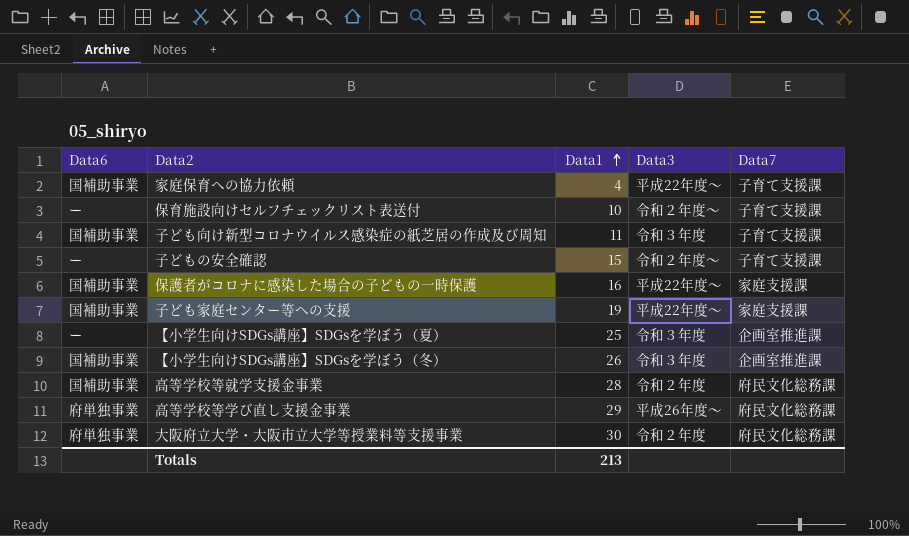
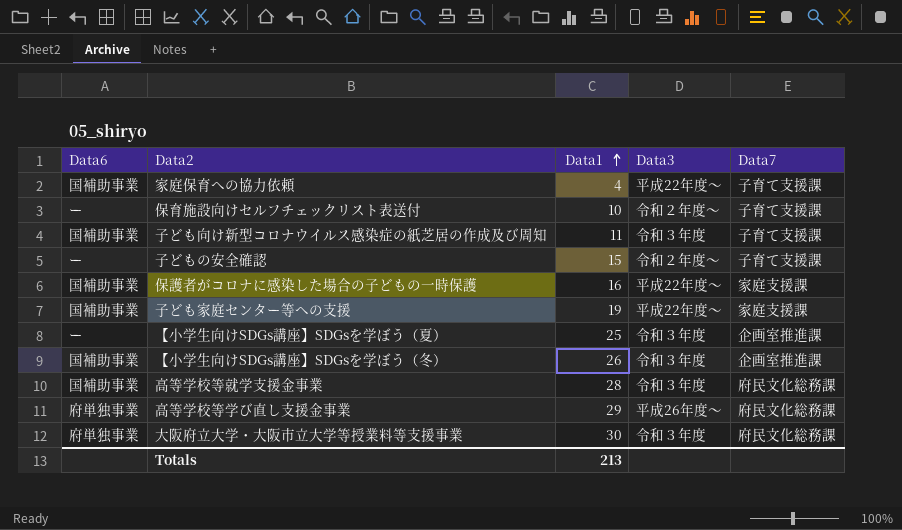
高等学校等就学支援金事業 | Data3: 令和２年度 -> 令和３年度
大阪府立大学・大阪市立大学等授業料等支援事業 | Data3: 令和２年度 -> 令和３年度

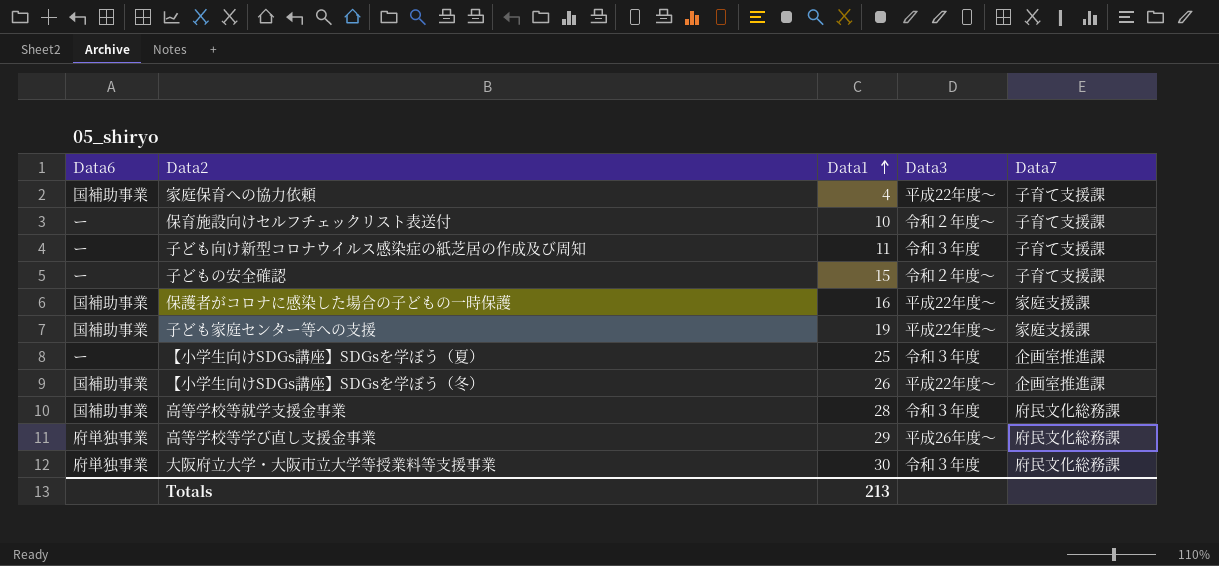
子ども向け新型コロナウイルス感染症の紙芝居の作成及び周知 | Data6: 国補助事業 -> ー
【小学生向けSDGs講座】SDGsを学ぼう（冬） | Data3: 令和３年度 -> 平成22年度～

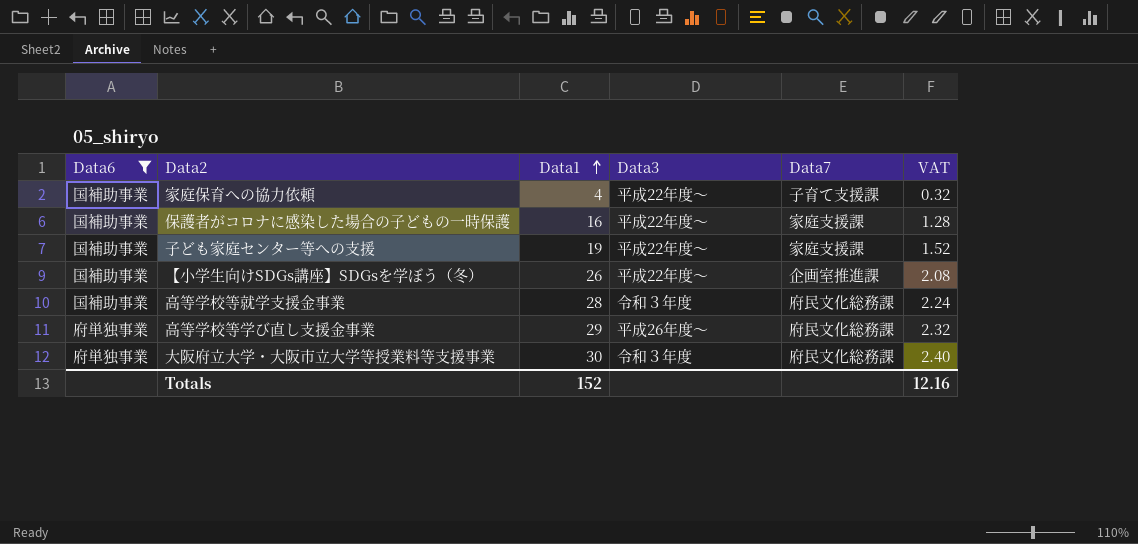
filter: none -> Data6 != ー
column VAT | formula: none -> [Data1] * 0.08
Totals | Data1: 213 -> 152

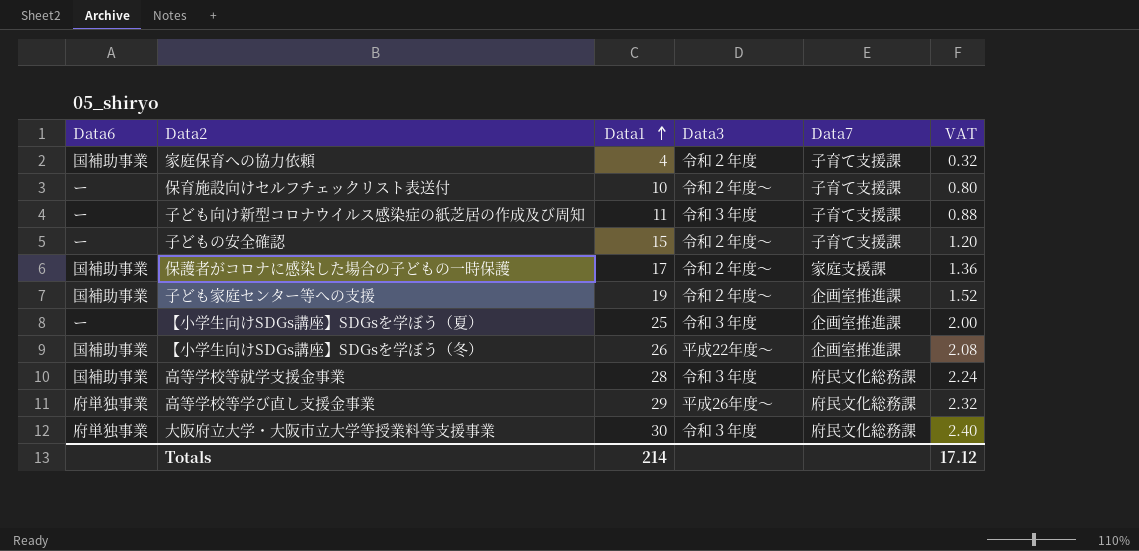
filter: Data6 != ー -> none
家庭保育への協力依頼 | Data3: 平成22年度～ -> 令和２年度
保護者がコロナに感染した場合の子どもの一時保護 | Data1: 16 -> 17
保護者がコロナに感染した場合の子どもの一時保護 | Data3: 平成22年度～ -> 令和２年度～
保護者がコロナに感染した場合の子どもの一時保護 | VAT: 1.28 -> 1.36
子ども家庭センター等への支援 | Data3: 平成22年度～ -> 令和２年度～
子ども家庭センター等への支援 | Data7: 家庭支援課 -> 企画室推進課
Totals | Data1: 152 -> 214
Totals | VAT: 12.16 -> 17.12

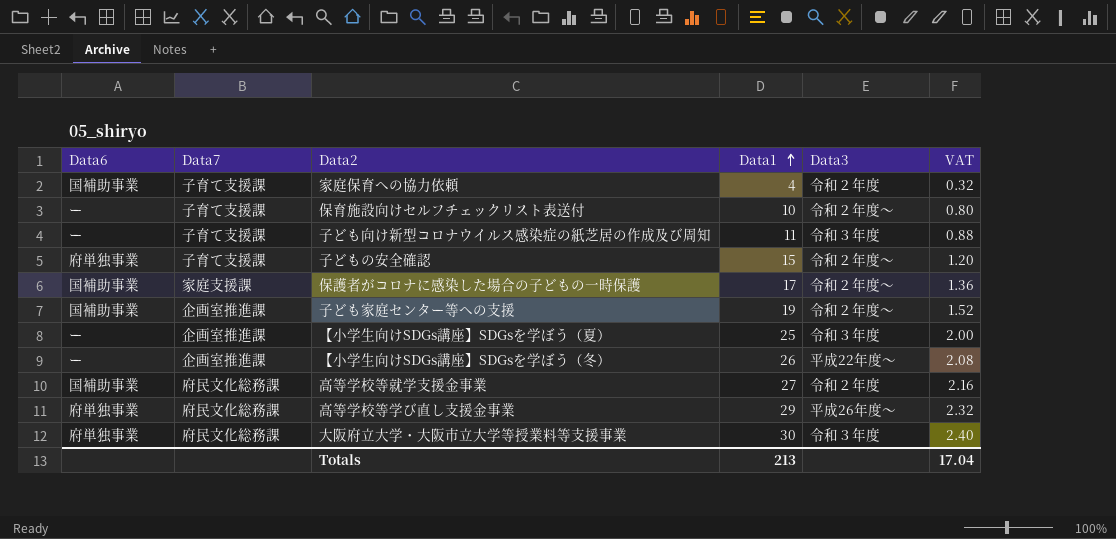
column Data7 | position: 5 -> 2
子どもの安全確認 | Data6: ー -> 府単独事業
【小学生向けSDGs講座】SDGsを学ぼう（冬） | Data6: 国補助事業 -> ー
高等学校等就学支援金事業 | Data1: 28 -> 27
高等学校等就学支援金事業 | Data3: 令和３年度 -> 令和２年度
高等学校等就学支援金事業 | VAT: 2.24 -> 2.16
Totals | Data1: 214 -> 213
Totals | VAT: 17.12 -> 17.04

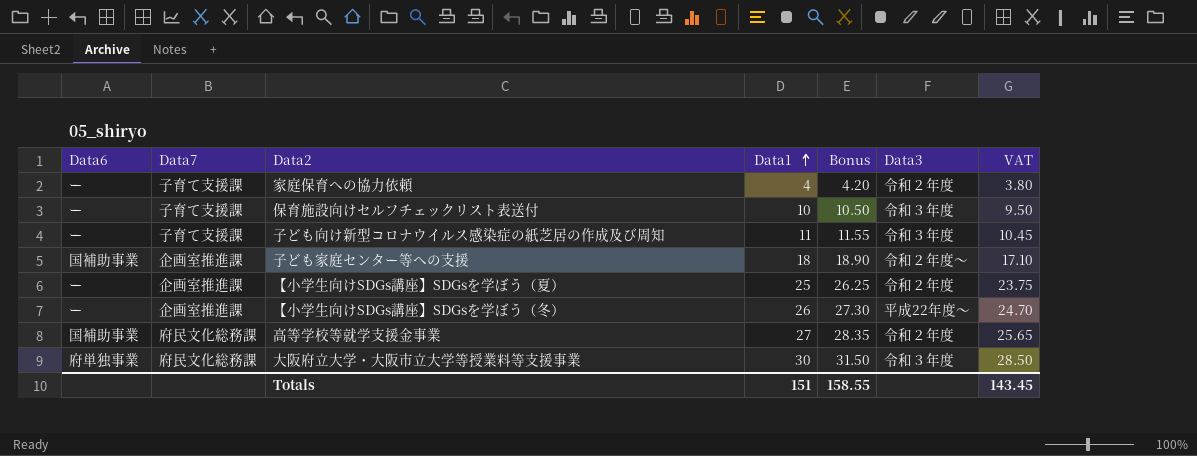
column Bonus | formula: none -> [Data1] * 1.05
column VAT | formula: [Data1] * 0.08 -> [Data1] * 0.95
row 子どもの安全確認: 府単独事業 | 子育て支援課 | 15 | 令和２年度～ | 1.20 -> none
row 保護者がコロナに感染した場合の子どもの一時保護: 国補助事業 | 家庭支援課 | 17 | 令和２年度～ | 1.36 -> none
row 高等学校等学び直し支援金事業: 府単独事業 | 府民文化総務課 | 29 | 平成26年度～ | 2.32 -> none
家庭保育への協力依頼 | Data6: 国補助事業 -> ー
保育施設向けセルフチェックリスト表送付 | Data3: 令和２年度～ -> 令和３年度
子ども家庭センター等への支援 | Data1: 19 -> 18
【小学生向けSDGs講座】SDGsを学ぼう（夏） | Data3: 令和３年度 -> 令和２年度
Totals | Data1: 213 -> 151
Totals | VAT: 17.04 -> 143.45

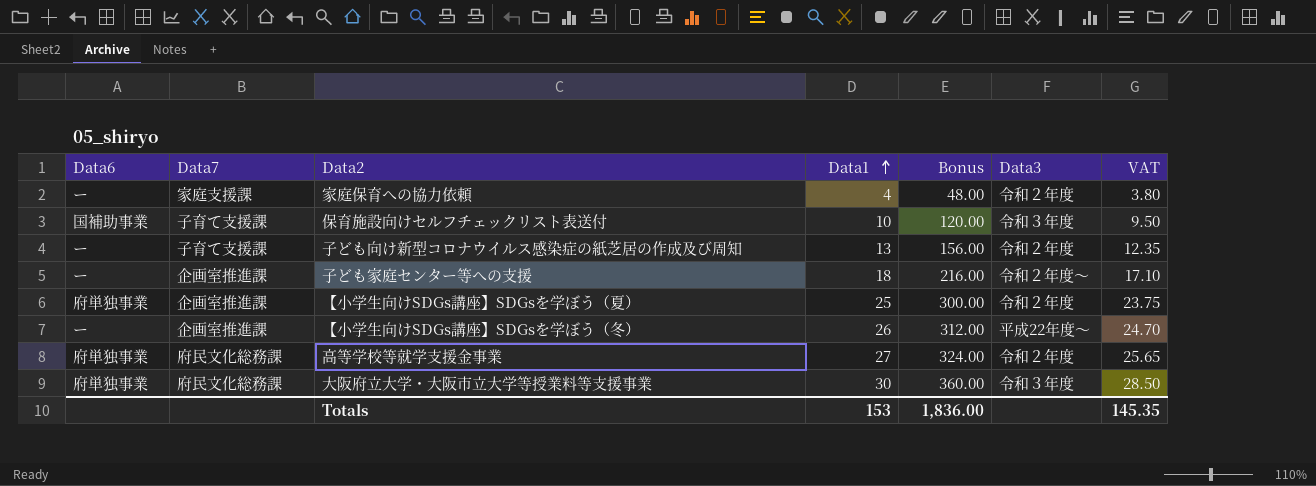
column Bonus | formula: [Data1] * 1.05 -> [Data1] * 12
家庭保育への協力依頼 | Data7: 子育て支援課 -> 家庭支援課
保育施設向けセルフチェックリスト表送付 | Data6: ー -> 国補助事業
子ども向け新型コロナウイルス感染症の紙芝居の作成及び周知 | Data1: 11 -> 13
子ども向け新型コロナウイルス感染症の紙芝居の作成及び周知 | Data3: 令和３年度 -> 令和２年度
子ども向け新型コロナウイルス感染症の紙芝居の作成及び周知 | VAT: 10.45 -> 12.35
子ども家庭センター等への支援 | Data6: 国補助事業 -> ー
【小学生向けSDGs講座】SDGsを学ぼう（夏） | Data6: ー -> 府単独事業
高等学校等就学支援金事業 | Data6: 国補助事業 -> 府単独事業
Totals | Data1: 151 -> 153
Totals | Bonus: 158.55 -> 1,836.00
Totals | VAT: 143.45 -> 145.35

